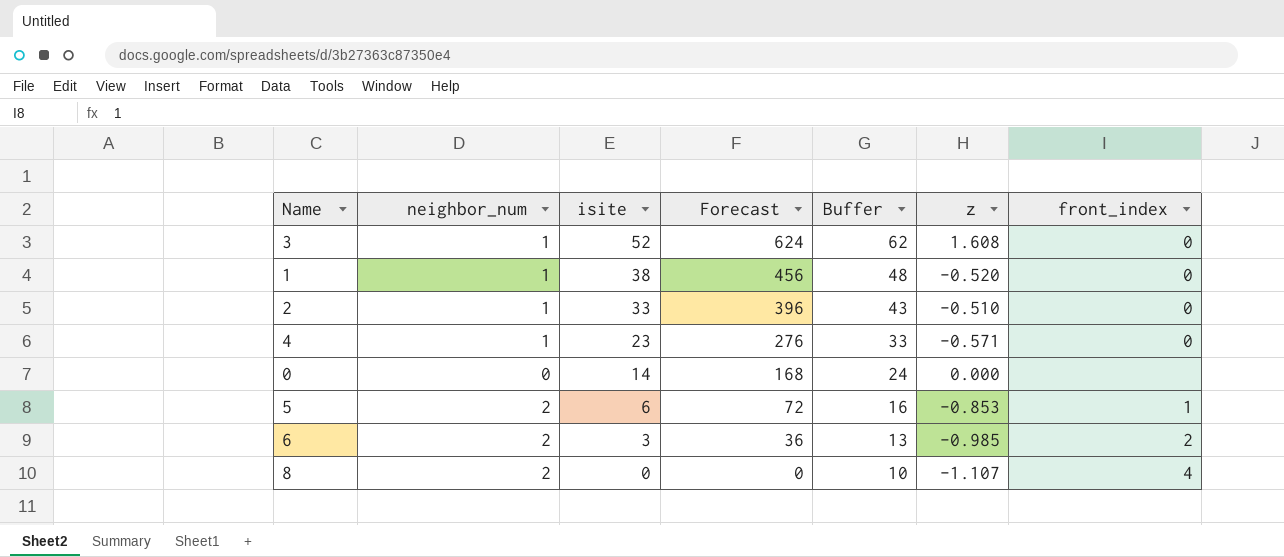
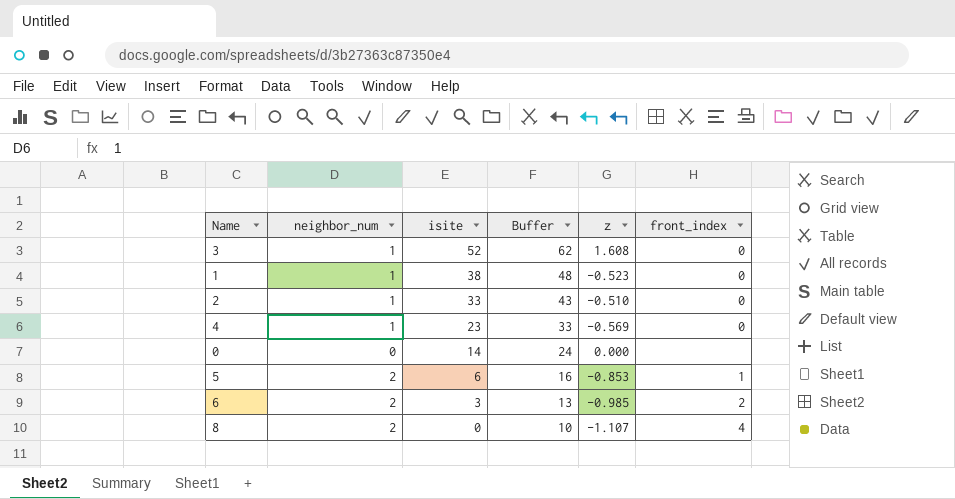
column Forecast | formula: [isite] * 12 -> none
1 | z: -0.520 -> -0.523
4 | z: -0.571 -> -0.569

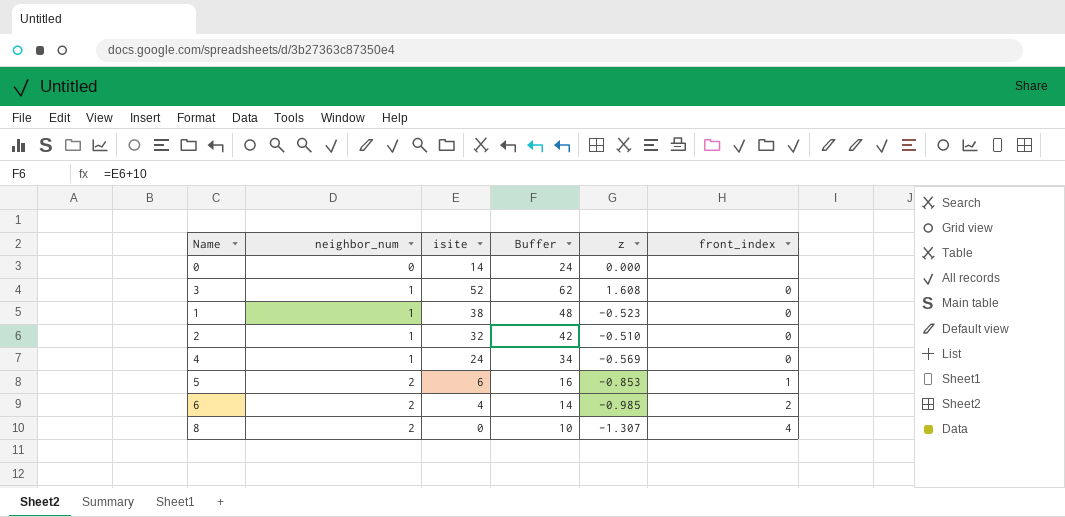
row order: isite descending -> neighbor_num ascending
2 | isite: 33 -> 32
2 | Buffer: 43 -> 42
4 | isite: 23 -> 24
4 | Buffer: 33 -> 34
6 | isite: 3 -> 4
6 | Buffer: 13 -> 14
8 | z: -1.107 -> -1.307

